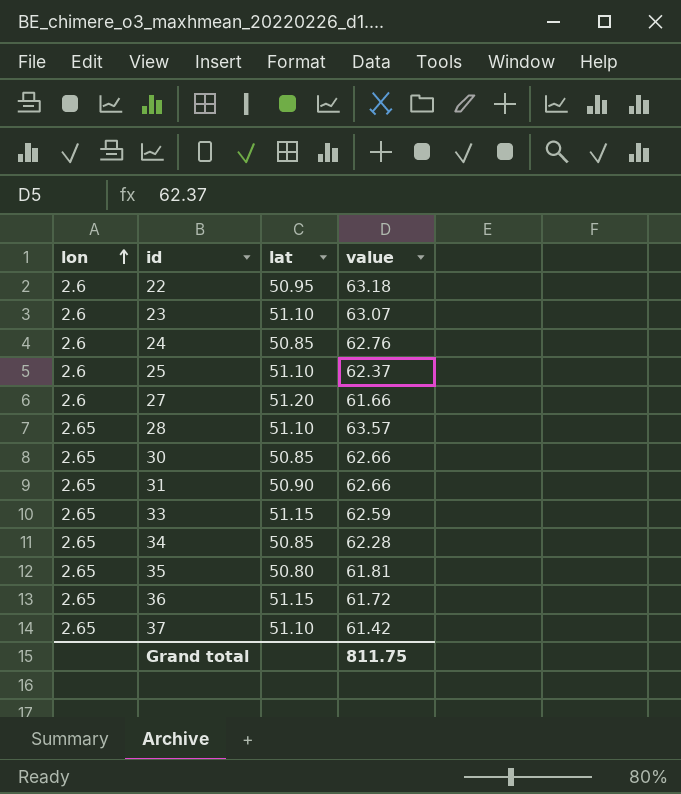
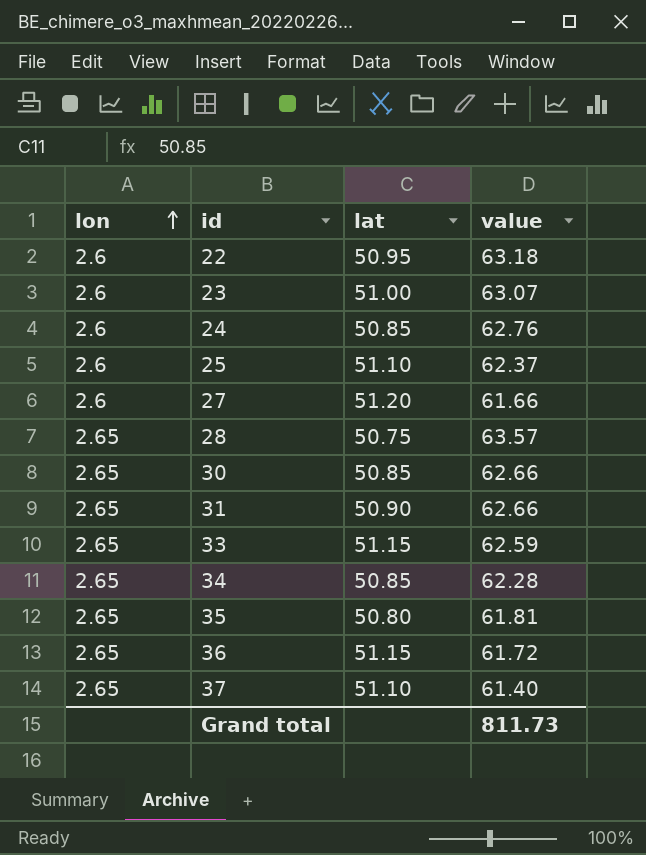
23 | lat: 51.10 -> 51.00
28 | lat: 51.10 -> 50.75
37 | value: 61.42 -> 61.40
Grand total | value: 811.75 -> 811.73

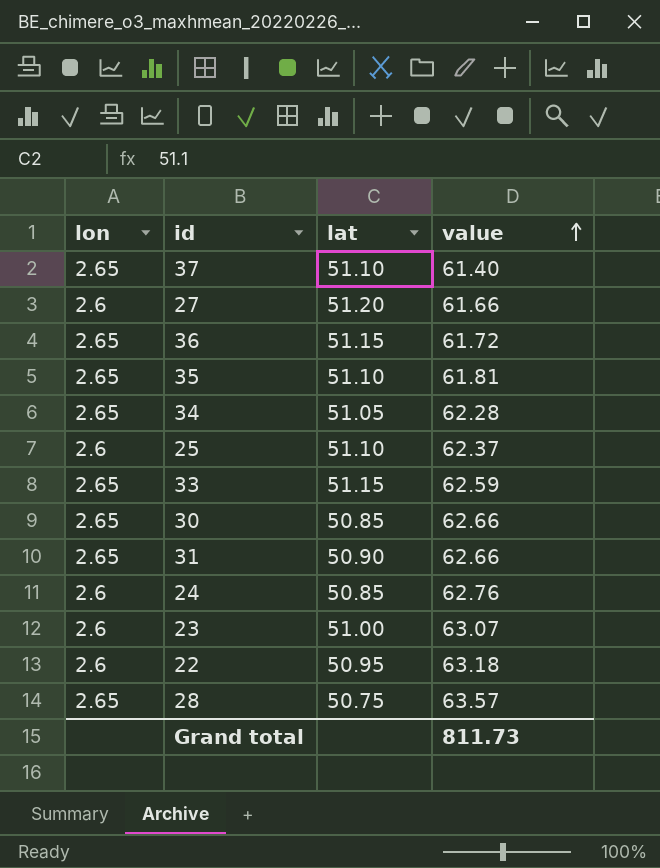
row order: lon ascending -> value ascending
35 | lat: 50.80 -> 51.10
34 | lat: 50.85 -> 51.05

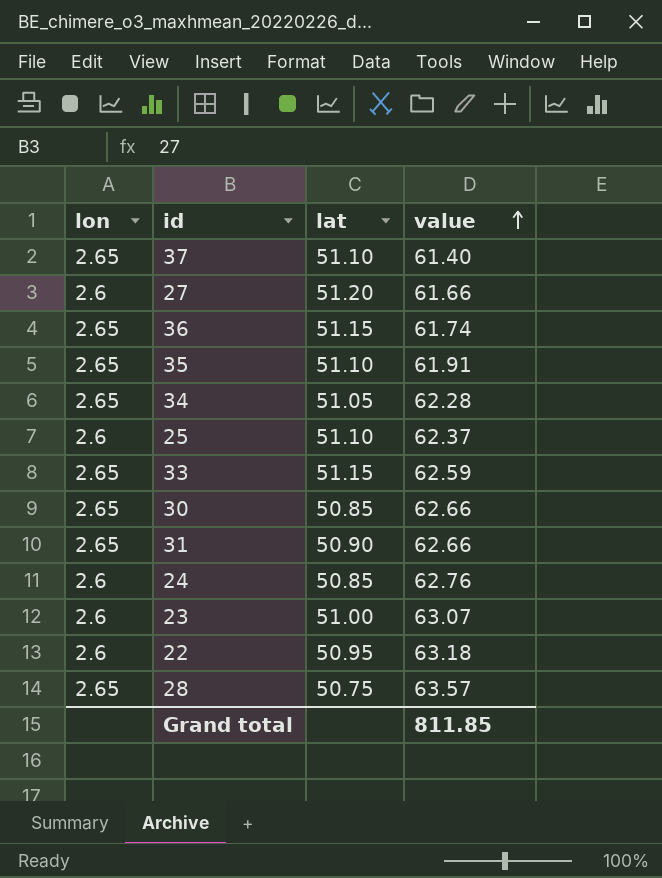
36 | value: 61.72 -> 61.74
35 | value: 61.81 -> 61.91
Grand total | value: 811.73 -> 811.85

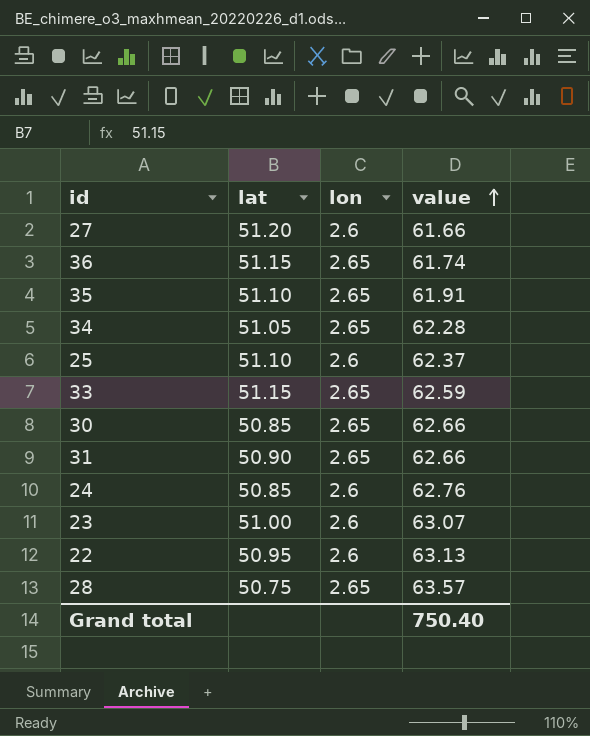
column lon | position: 1 -> 3
row 37: 2.65 | 51.10 | 61.40 -> none
22 | value: 63.18 -> 63.13
Grand total | value: 811.85 -> 750.40

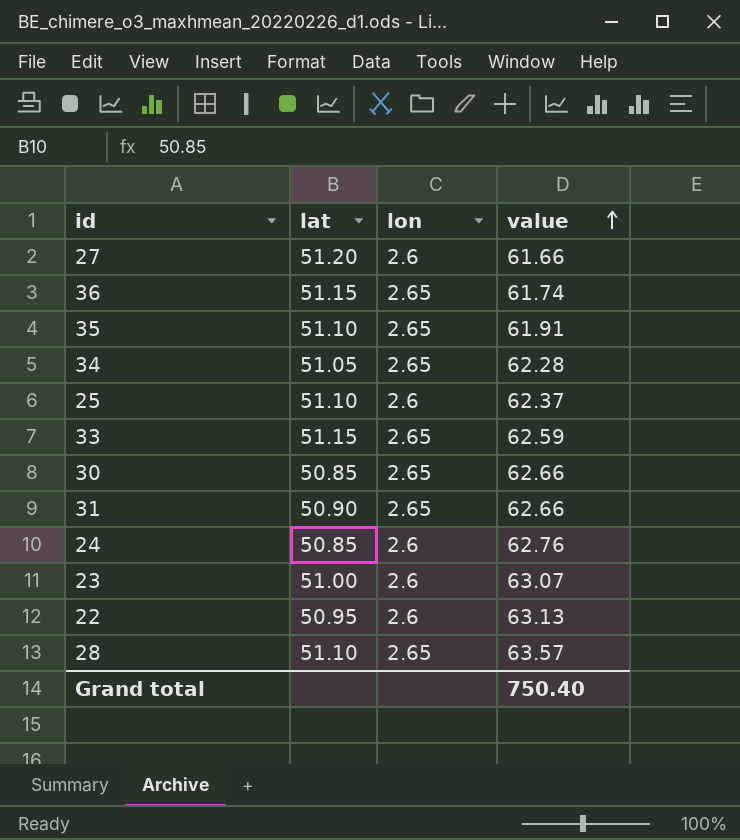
28 | lat: 50.75 -> 51.10

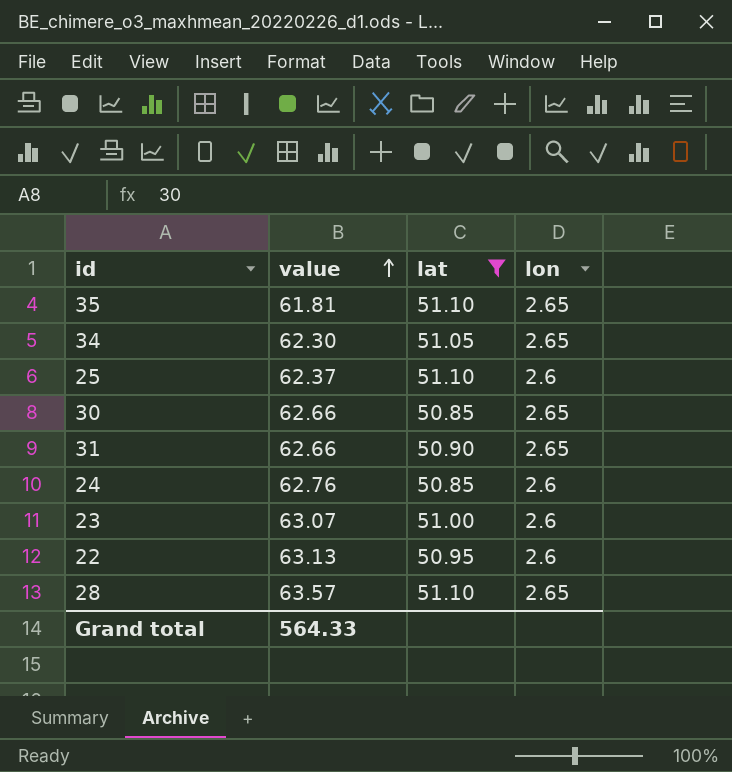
filter: none -> lat <= 51.10
column value | position: 4 -> 2
35 | value: 61.91 -> 61.81
34 | value: 62.28 -> 62.30
Grand total | value: 750.40 -> 564.33

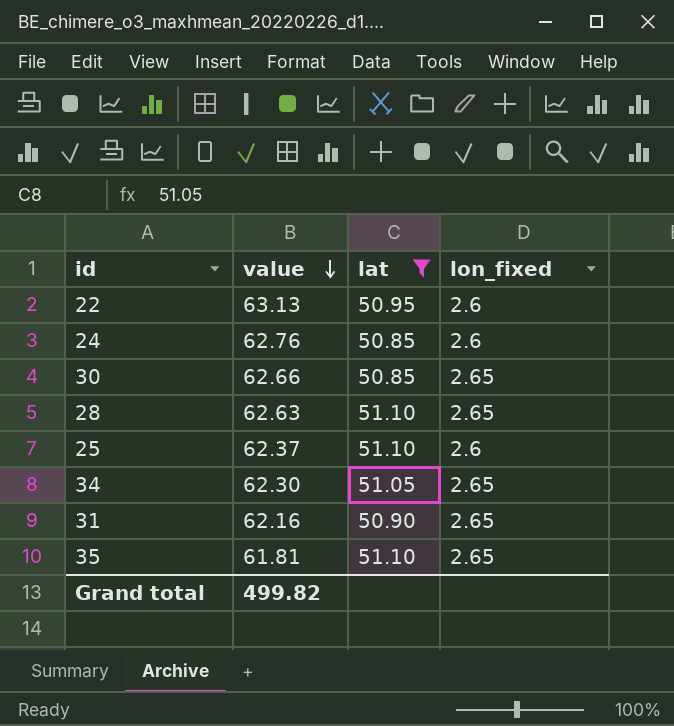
row order: value ascending -> value descending
column name: lon -> lon_fixed
row 23: 63.07 | 51.00 | 2.6 -> none
28 | value: 63.57 -> 62.63
31 | value: 62.66 -> 62.16
Grand total | value: 564.33 -> 499.82

